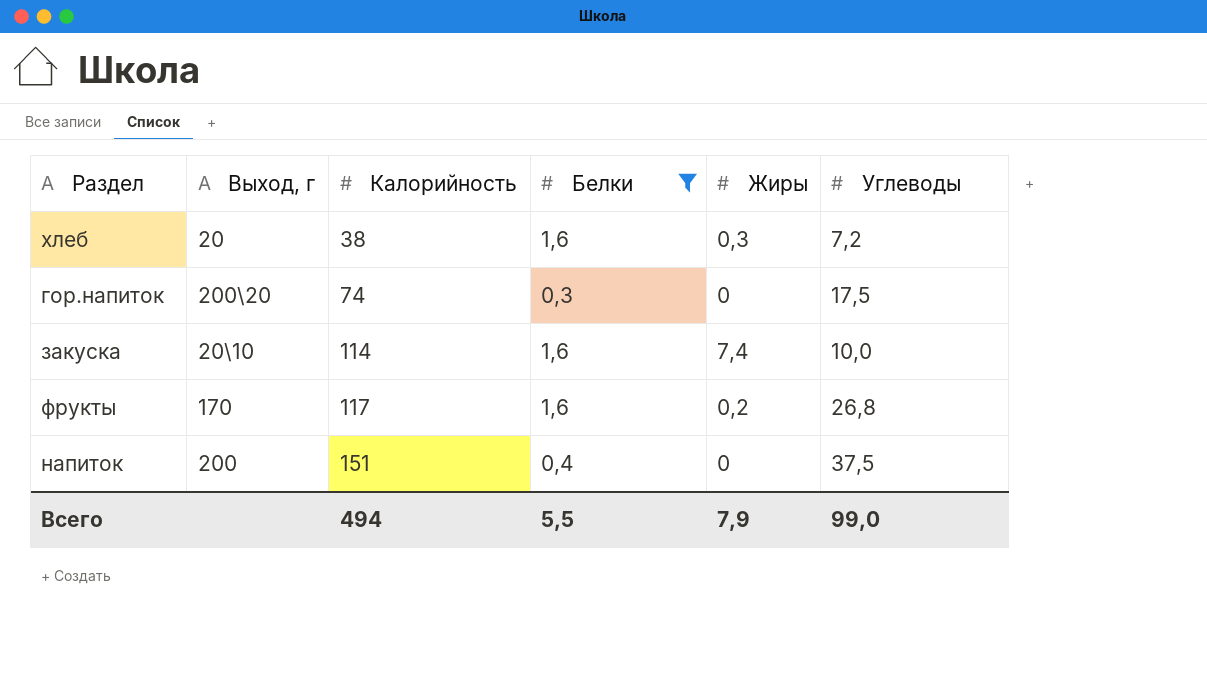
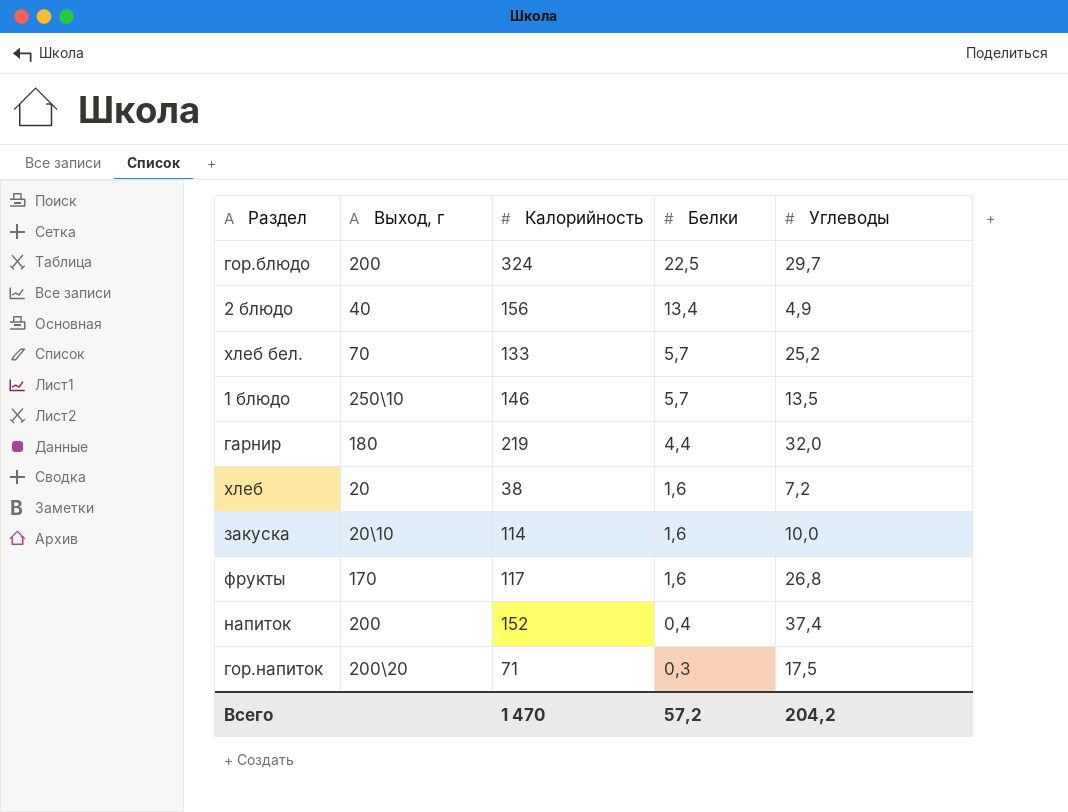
filter: Белки <= 1,6 -> none
row order: Калорийность ascending -> Белки descending
column Жиры | position: 5 -> none
напиток | Калорийность: 151 -> 152
напиток | Углеводы: 37,5 -> 37,4
гор.напиток | Калорийность: 74 -> 71
Всего | Калорийность: 494 -> 1 470
Всего | Белки: 5,5 -> 57,2
Всего | Углеводы: 99,0 -> 204,2

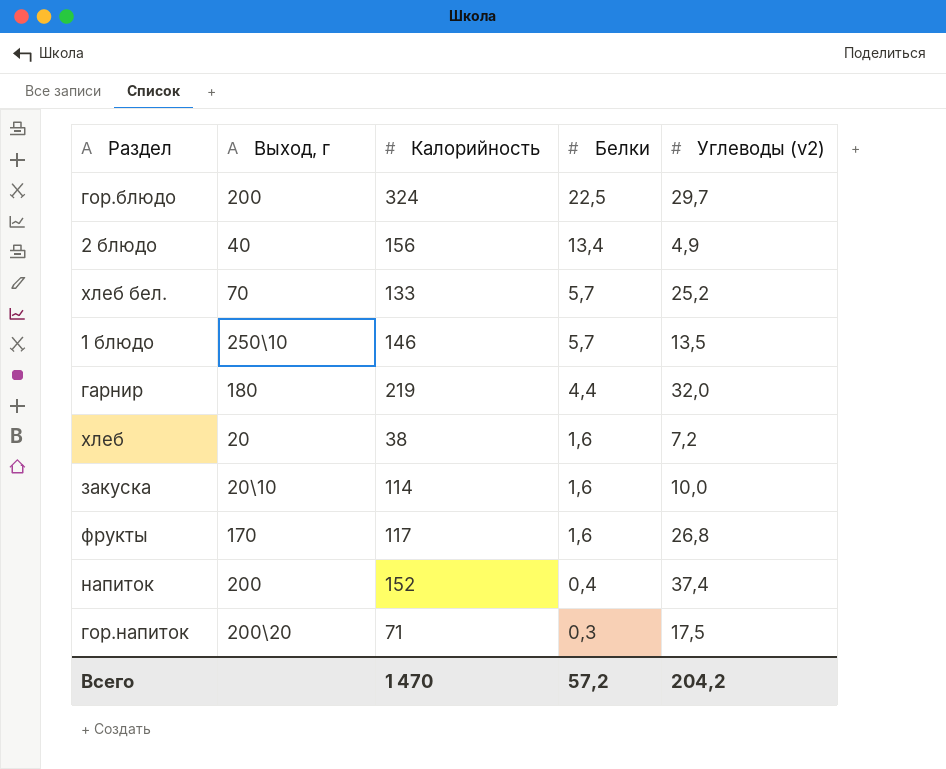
column name: Углеводы -> Углеводы (v2)

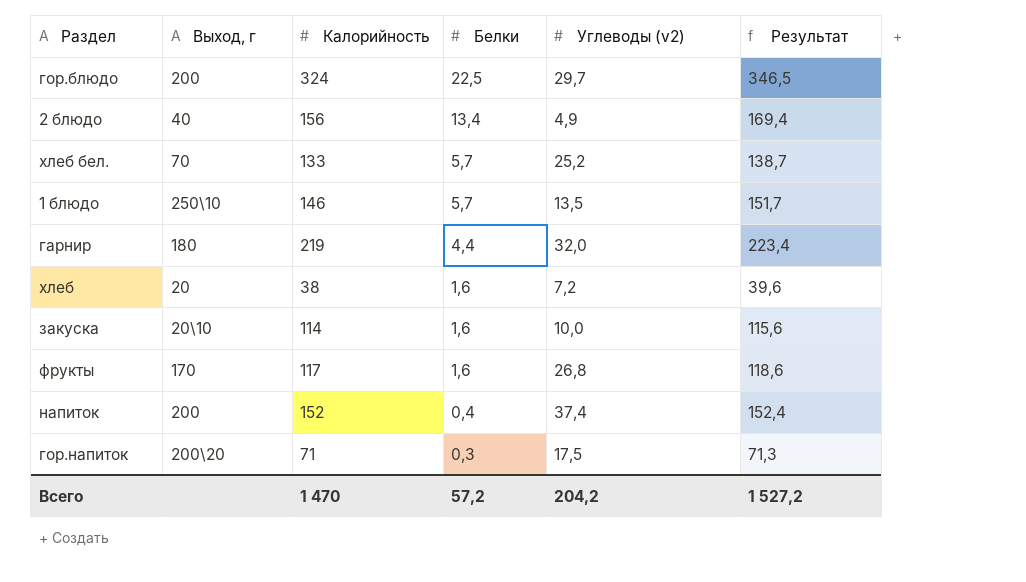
column Результат | formula: none -> [Калорийность] + [Белки]

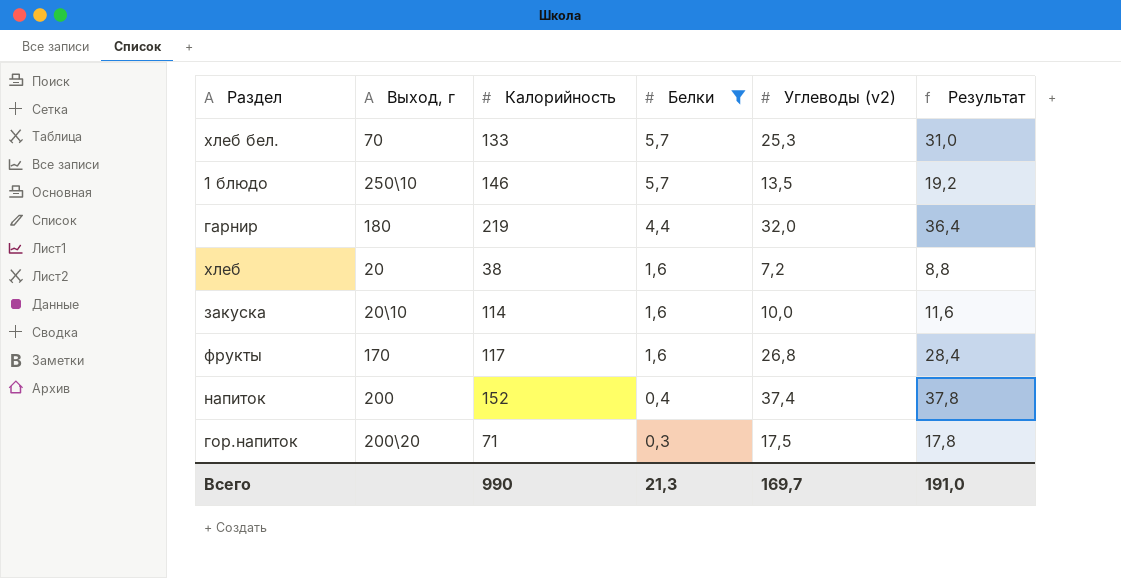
filter: none -> Белки <= 5,7
column Результат | formula: [Калорийность] + [Белки] -> [Белки] + [Углеводы (v2)]
хлеб бел. | Углеводы (v2): 25,2 -> 25,3
Всего | Калорийность: 1 470 -> 990
Всего | Белки: 57,2 -> 21,3
Всего | Углеводы (v2): 204,2 -> 169,7
Всего | Результат: 1 527,2 -> 191,0

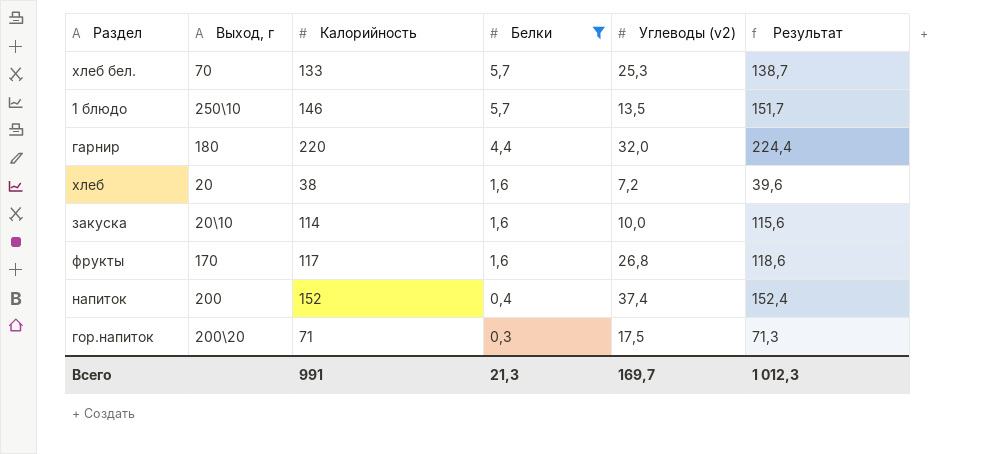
column Результат | formula: [Белки] + [Углеводы (v2)] -> [Калорийность] + [Белки]
гарнир | Калорийность: 219 -> 220
Всего | Калорийность: 990 -> 991
Всего | Результат: 191,0 -> 1 012,3

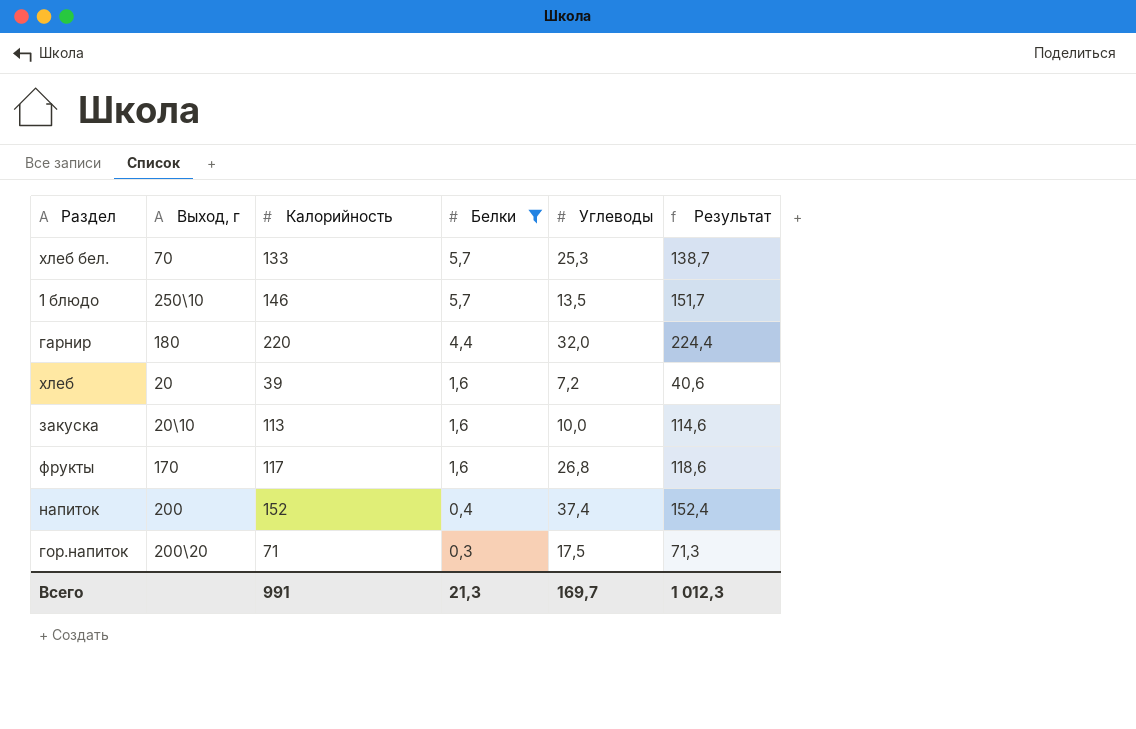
column name: Углеводы (v2) -> Углеводы
хлеб | Калорийность: 38 -> 39
хлеб | Результат: 39,6 -> 40,6
закуска | Калорийность: 114 -> 113
закуска | Результат: 115,6 -> 114,6

